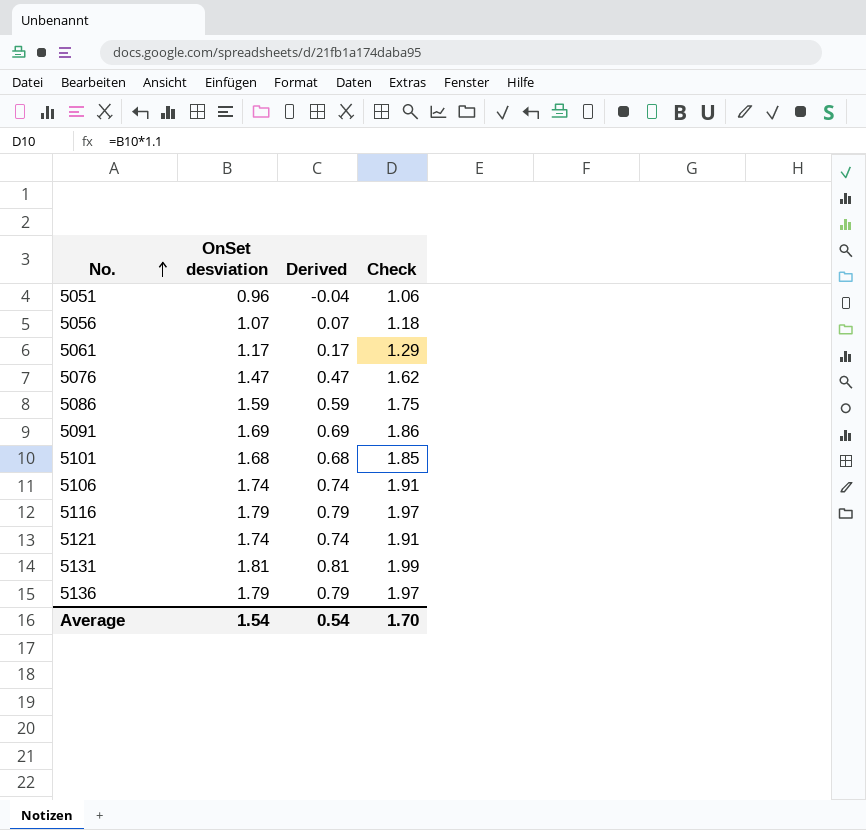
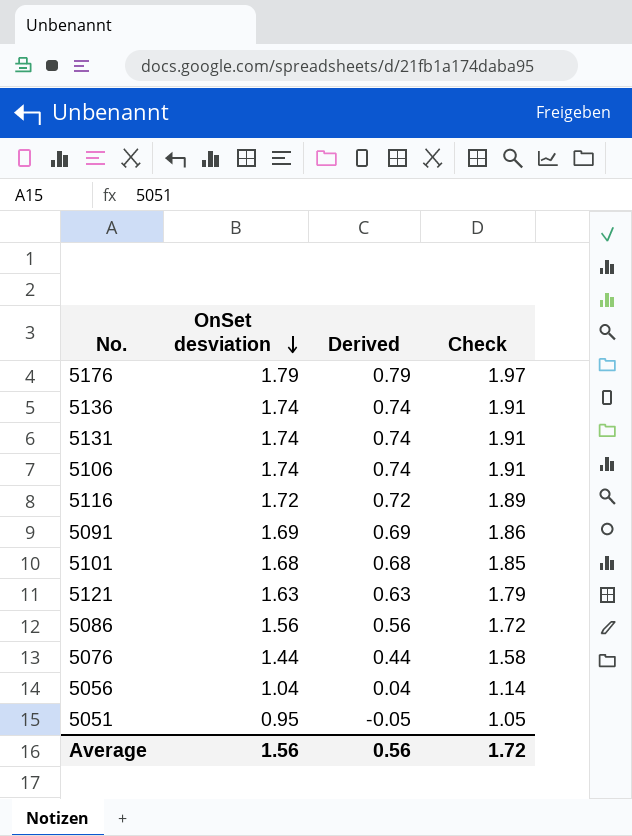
row order: No. ascending -> OnSet desviation descending
row 5061: 1.17 | 0.17 | 1.29 -> none
row 5176: none -> 1.79 | 0.79 | 1.97
5136 | OnSet desviation: 1.79 -> 1.74
5136 | Derived: 0.79 -> 0.74
5136 | Check: 1.97 -> 1.91
5131 | OnSet desviation: 1.81 -> 1.74
5131 | Derived: 0.81 -> 0.74
5131 | Check: 1.99 -> 1.91
5116 | OnSet desviation: 1.79 -> 1.72
5116 | Derived: 0.79 -> 0.72
5116 | Check: 1.97 -> 1.89
5121 | OnSet desviation: 1.74 -> 1.63
5121 | Derived: 0.74 -> 0.63
5121 | Check: 1.91 -> 1.79
5086 | OnSet desviation: 1.59 -> 1.56
5086 | Derived: 0.59 -> 0.56
5086 | Check: 1.75 -> 1.72
5076 | OnSet desviation: 1.47 -> 1.44
5076 | Derived: 0.47 -> 0.44
5076 | Check: 1.62 -> 1.58
5056 | OnSet desviation: 1.07 -> 1.04
5056 | Derived: 0.07 -> 0.04
5056 | Check: 1.18 -> 1.14
5051 | OnSet desviation: 0.96 -> 0.95
5051 | Derived: -0.04 -> -0.05
5051 | Check: 1.06 -> 1.05
Average | OnSet desviation: 1.54 -> 1.56
Average | Derived: 0.54 -> 0.56
Average | Check: 1.70 -> 1.72

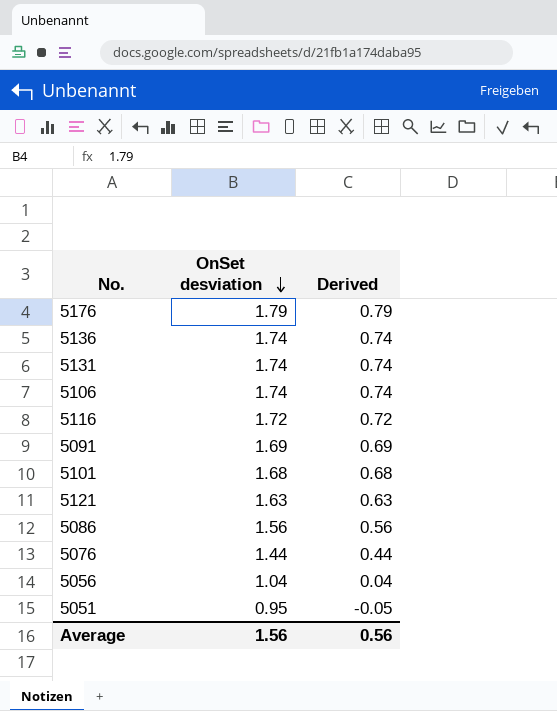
column Check | formula: [OnSet desviation] * 1.1 -> none

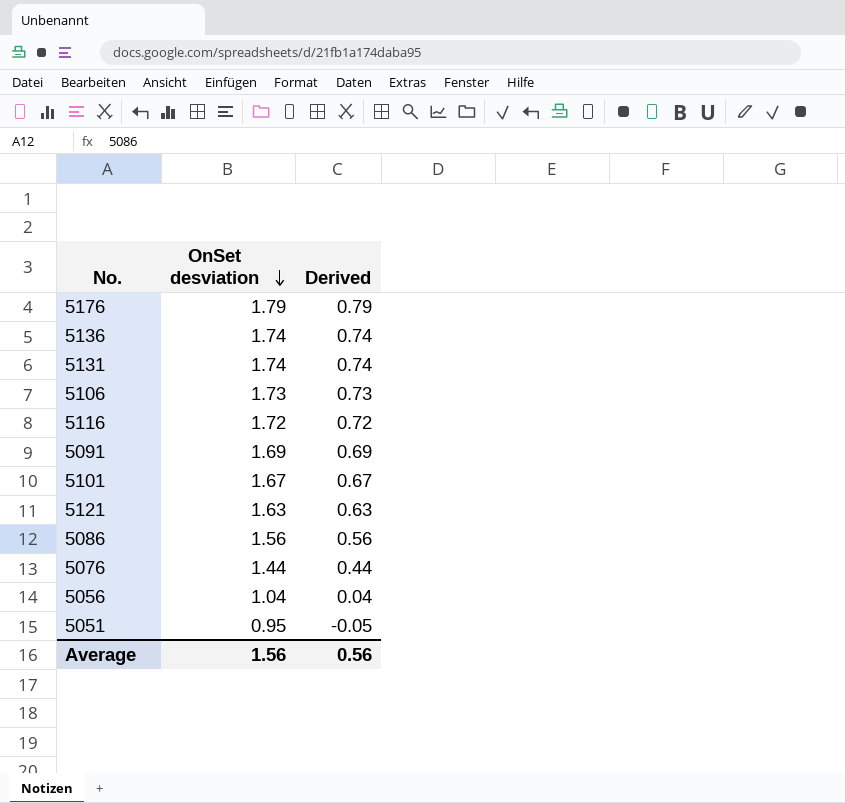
5106 | OnSet desviation: 1.74 -> 1.73
5106 | Derived: 0.74 -> 0.73
5101 | OnSet desviation: 1.68 -> 1.67
5101 | Derived: 0.68 -> 0.67

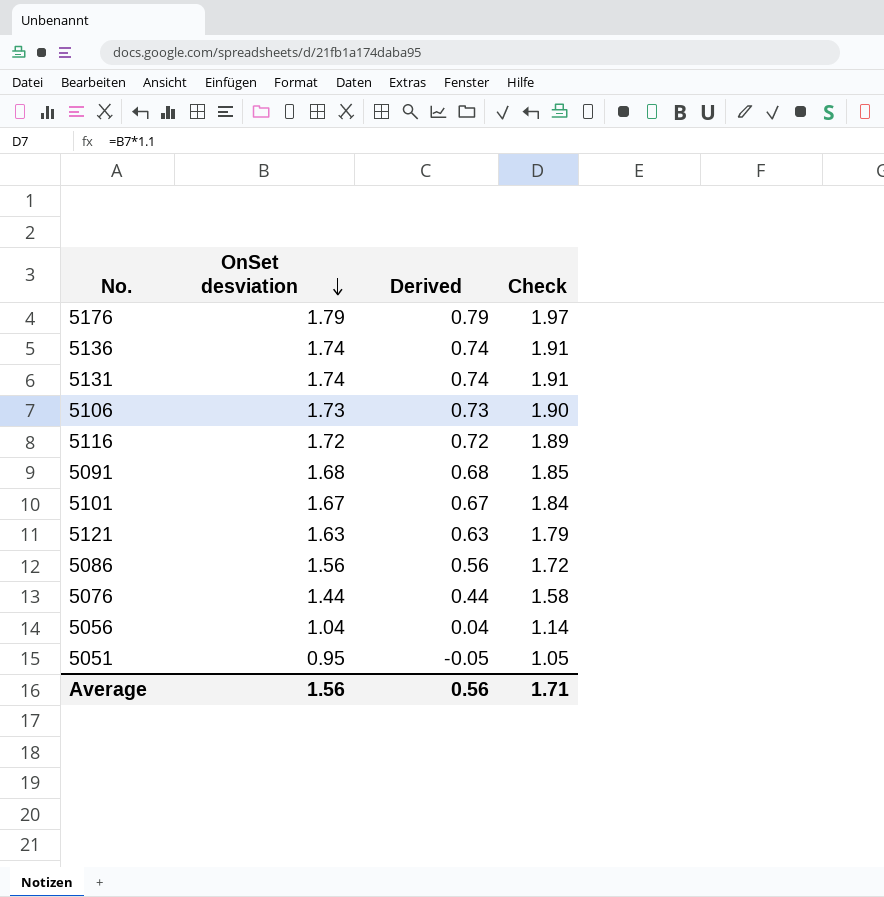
column Check | formula: none -> [OnSet desviation] * 1.1
5091 | OnSet desviation: 1.69 -> 1.68
5091 | Derived: 0.69 -> 0.68

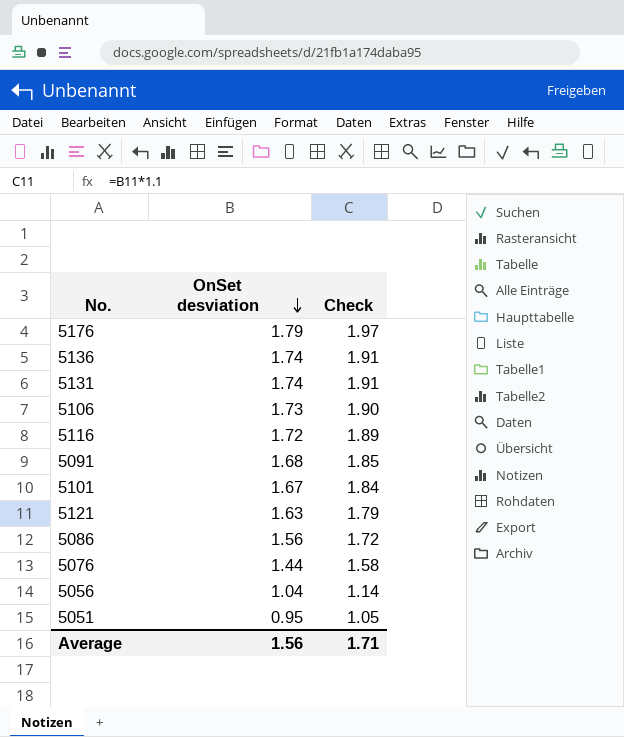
column Derived | formula: [OnSet desviation] - 1 -> none

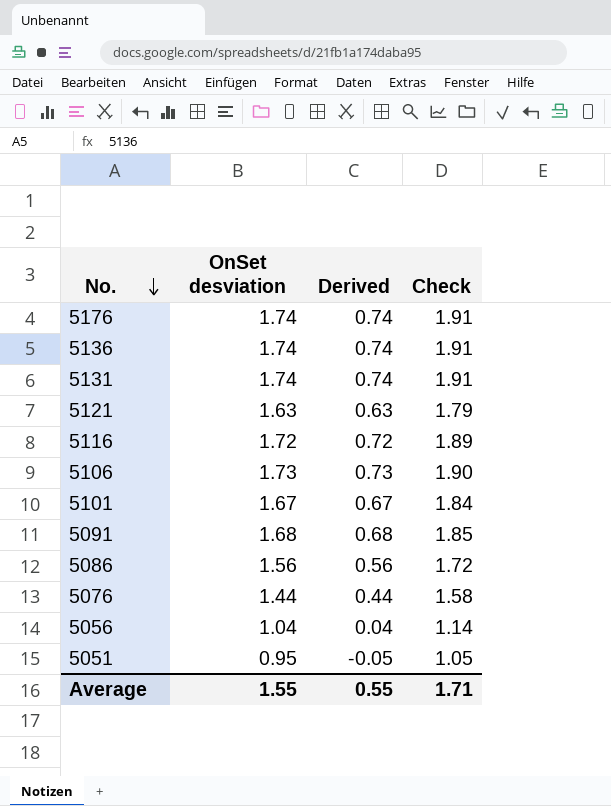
row order: OnSet desviation descending -> No. descending
column Derived | formula: none -> [OnSet desviation] - 1
5176 | OnSet desviation: 1.79 -> 1.74
5176 | Check: 1.97 -> 1.91
Average | OnSet desviation: 1.56 -> 1.55

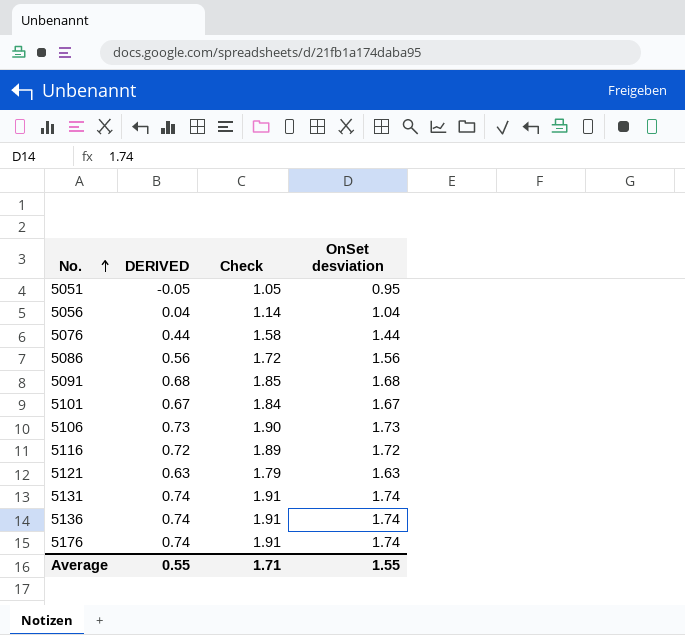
row order: No. descending -> No. ascending
column name: Derived -> DERIVED
column OnSet desviation | position: 2 -> 4

